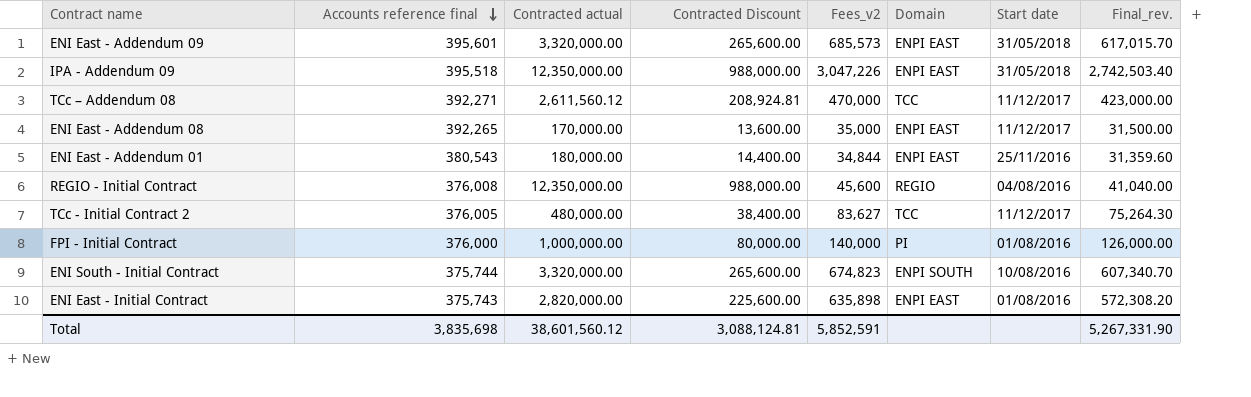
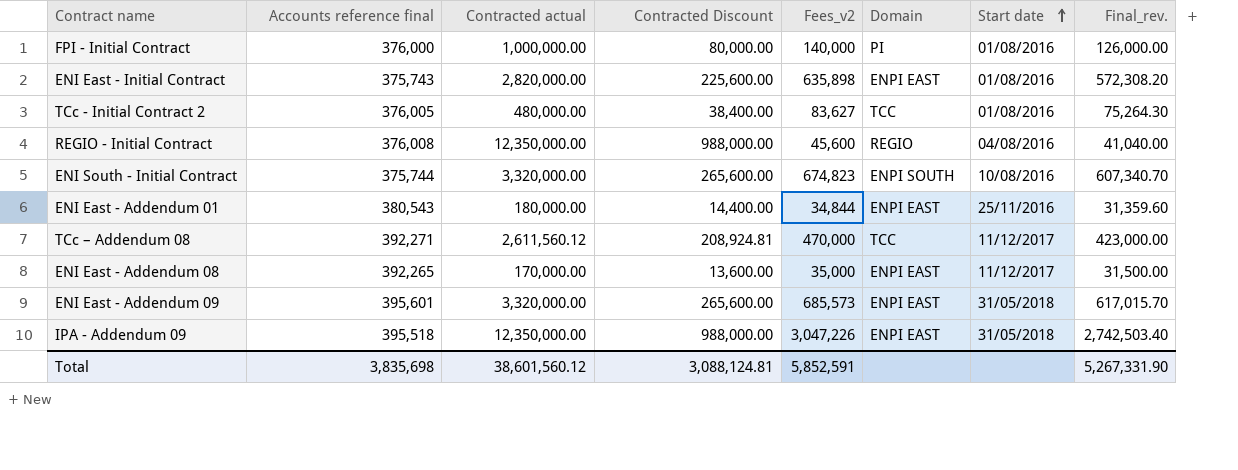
row order: Accounts reference final descending -> Start date ascending
TCc - Initial Contract 2 | Start date: 11/12/2017 -> 01/08/2016

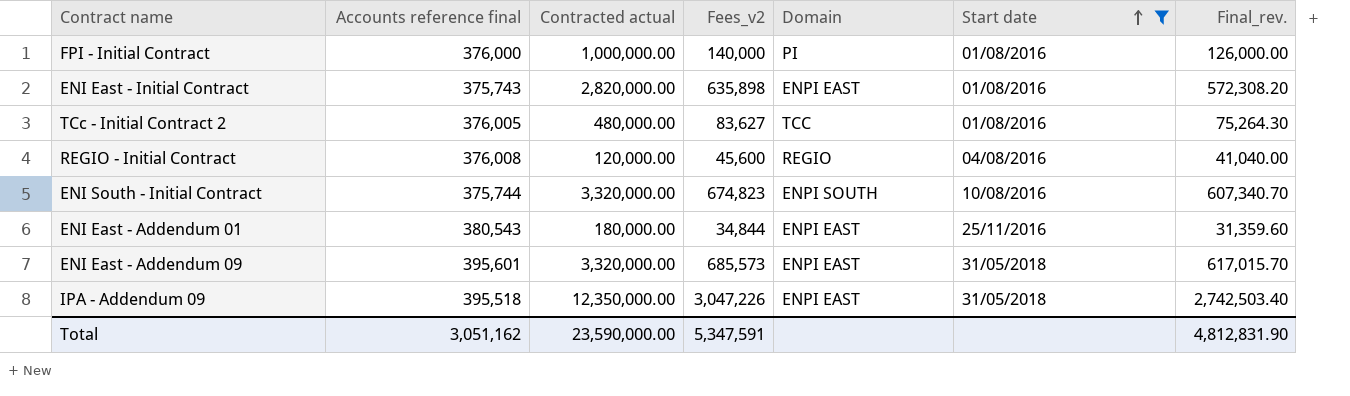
filter: none -> Start date != 11/12/2017
column Contracted Discount | formula: [Contracted actual] * 0.08 -> none
REGIO - Initial Contract | Contracted actual: 12,350,000.00 -> 120,000.00
Total | Accounts reference final: 3,835,698 -> 3,051,162
Total | Contracted actual: 38,601,560.12 -> 23,590,000.00
Total | Fees_v2: 5,852,591 -> 5,347,591
Total | Final_rev.: 5,267,331.90 -> 4,812,831.90

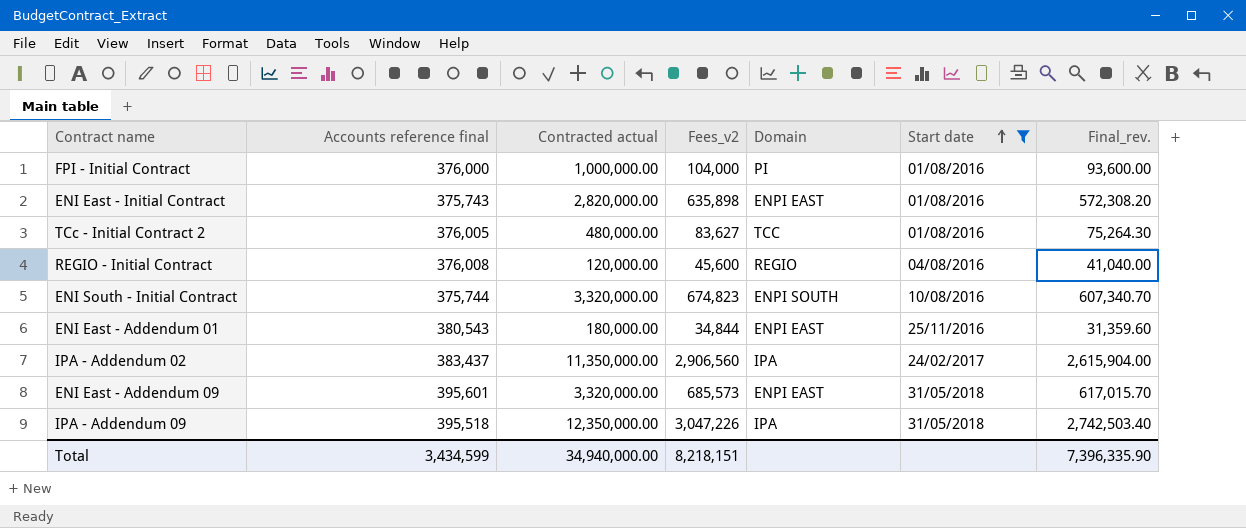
FPI - Initial Contract | Fees_v2: 140,000 -> 104,000
FPI - Initial Contract | Final_rev.: 126,000.00 -> 93,600.00
row IPA - Addendum 02: none -> 383,437 | 11,350,000.00 | 2,906,560 | IPA | 24/02/2017 | 2,615,904.00
IPA - Addendum 09 | Domain: ENPI EAST -> IPA
Total | Accounts reference final: 3,051,162 -> 3,434,599
Total | Contracted actual: 23,590,000.00 -> 34,940,000.00
Total | Fees_v2: 5,347,591 -> 8,218,151
Total | Final_rev.: 4,812,831.90 -> 7,396,335.90

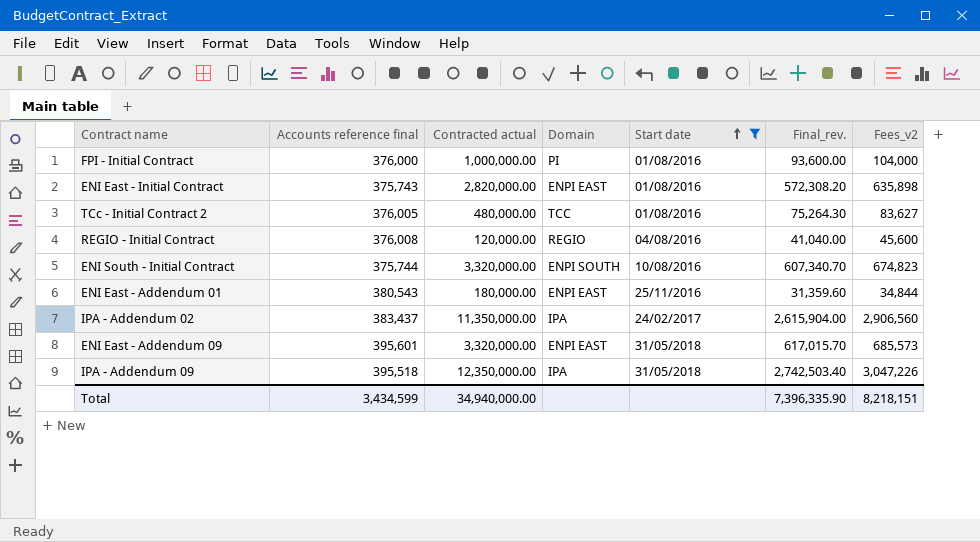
column Fees_v2 | position: 4 -> 7

